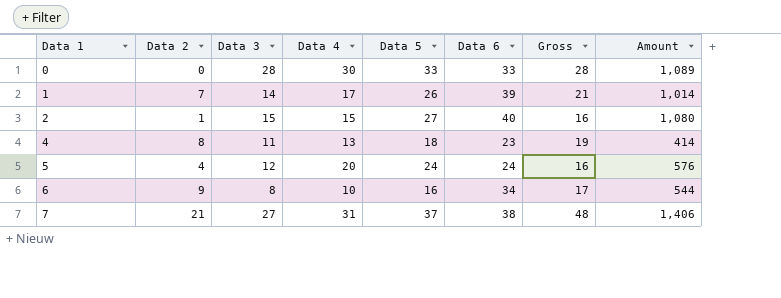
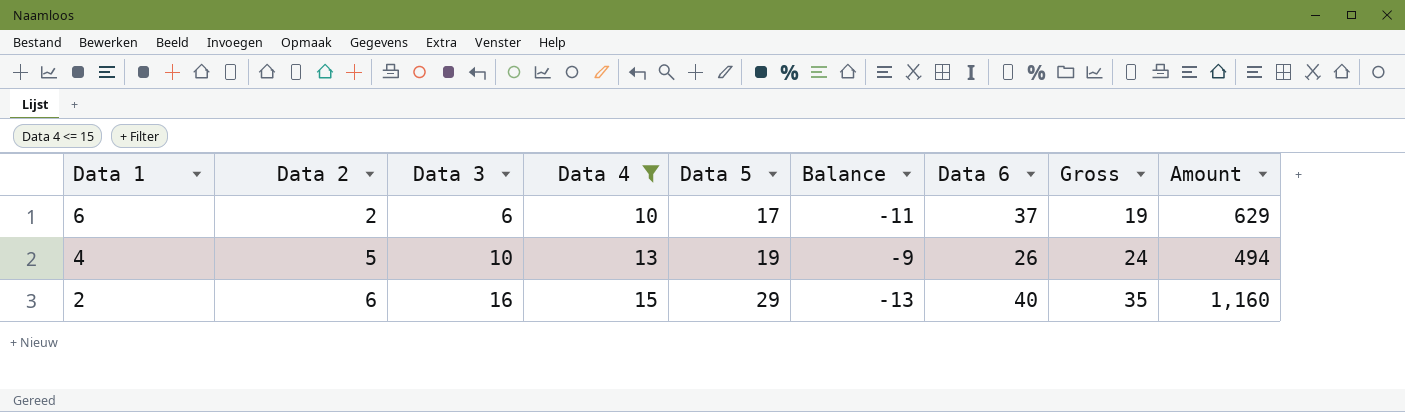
filter: none -> Data 4 <= 15
row order: Data 1 ascending -> Data 1 descending
column Balance | formula: none -> [Data 3] - [Data 5]
column Gross | formula: [Data 2] + [Data 3] -> [Data 2] + [Data 5]
6 | Data 2: 9 -> 2
6 | Data 3: 8 -> 6
6 | Data 5: 16 -> 17
6 | Data 6: 34 -> 37
6 | Amount: 544 -> 629
4 | Data 2: 8 -> 5
4 | Data 3: 11 -> 10
4 | Data 5: 18 -> 19
4 | Data 6: 23 -> 26
4 | Amount: 414 -> 494
2 | Data 2: 1 -> 6
2 | Data 3: 15 -> 16
2 | Data 5: 27 -> 29
2 | Amount: 1,080 -> 1,160

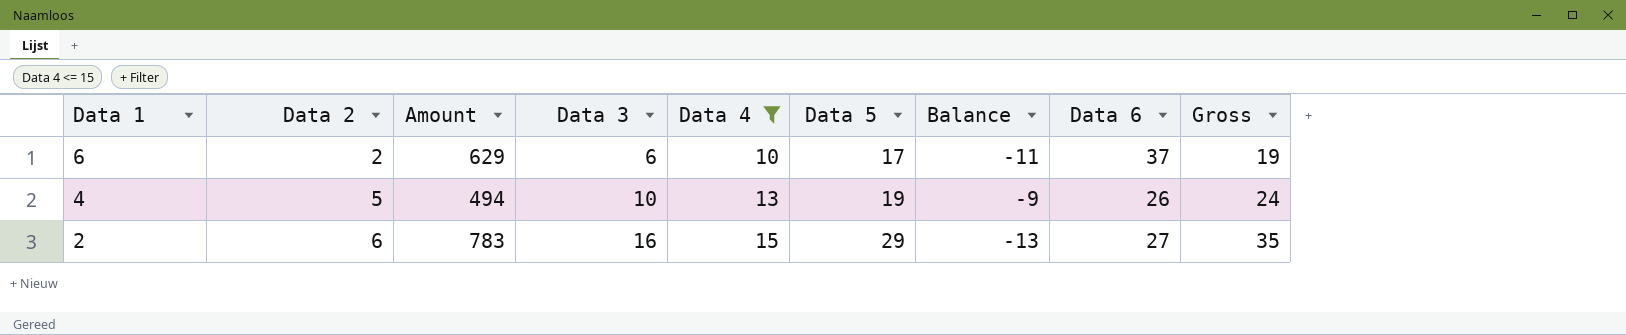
column Amount | position: 9 -> 3
2 | Amount: 1,160 -> 783
2 | Data 6: 40 -> 27

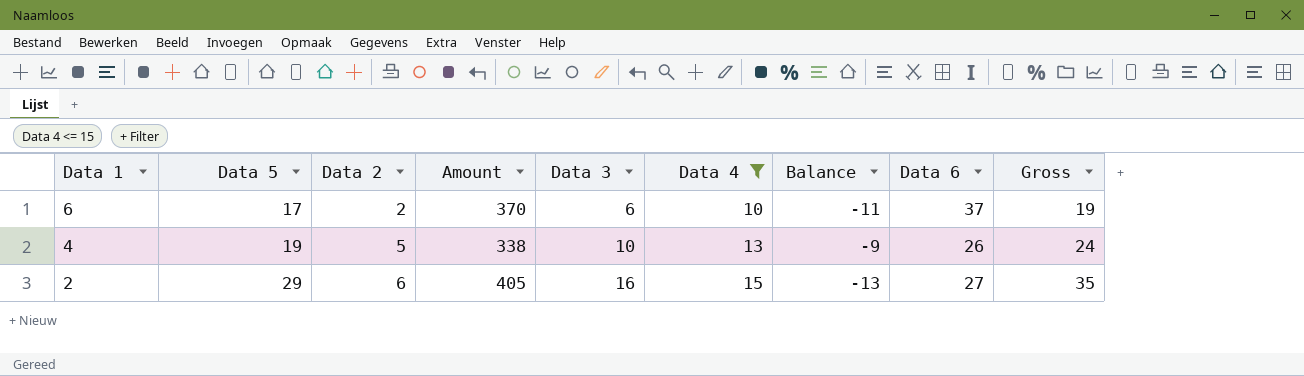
column Data 5 | position: 6 -> 2
column Amount | formula: [Data 5] * [Data 6] -> [Data 4] * [Data 6]

